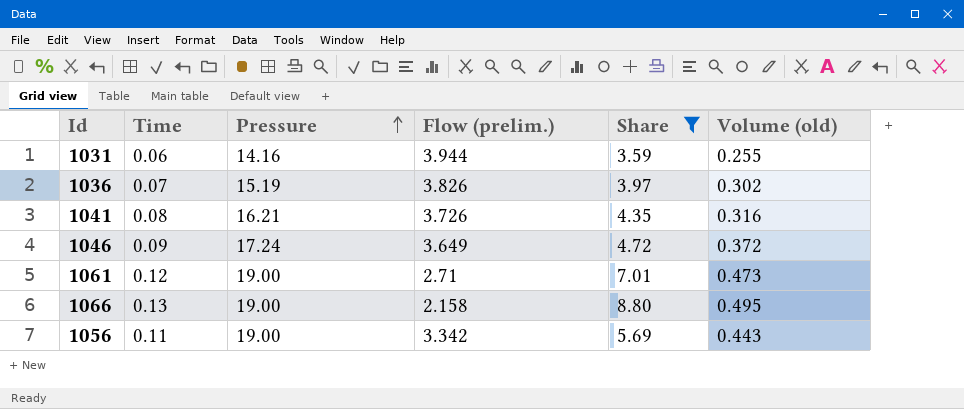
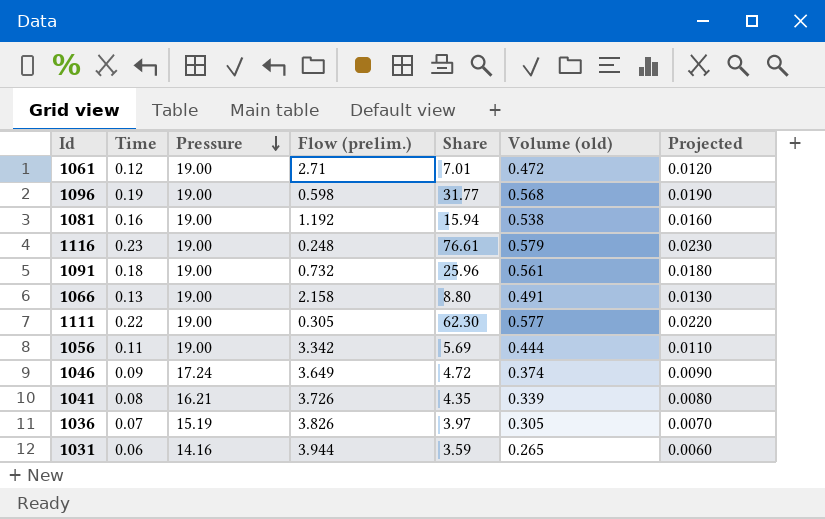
filter: Share <= 8.80 -> none
row order: Pressure ascending -> Pressure descending
column Projected | formula: none -> [Time] * 0.1
1061 | Volume (old): 0.473 -> 0.472
1066 | Volume (old): 0.495 -> 0.491
1056 | Volume (old): 0.443 -> 0.444
1046 | Volume (old): 0.372 -> 0.374
1041 | Volume (old): 0.316 -> 0.339
1036 | Volume (old): 0.302 -> 0.305
1031 | Volume (old): 0.255 -> 0.265

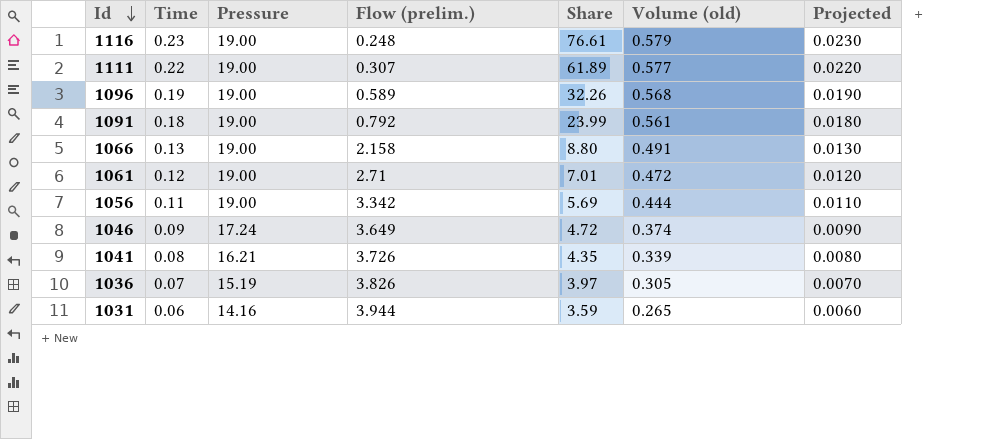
row order: Pressure descending -> Id descending
row 1081: 0.16 | 19.00 | 1.192 | 15.94 | 0.538 | 0.0160 -> none
1111 | Flow (prelim.): 0.305 -> 0.307
1111 | Share: 62.30 -> 61.89
1096 | Flow (prelim.): 0.598 -> 0.589
1096 | Share: 31.77 -> 32.26
1091 | Flow (prelim.): 0.732 -> 0.792
1091 | Share: 25.96 -> 23.99

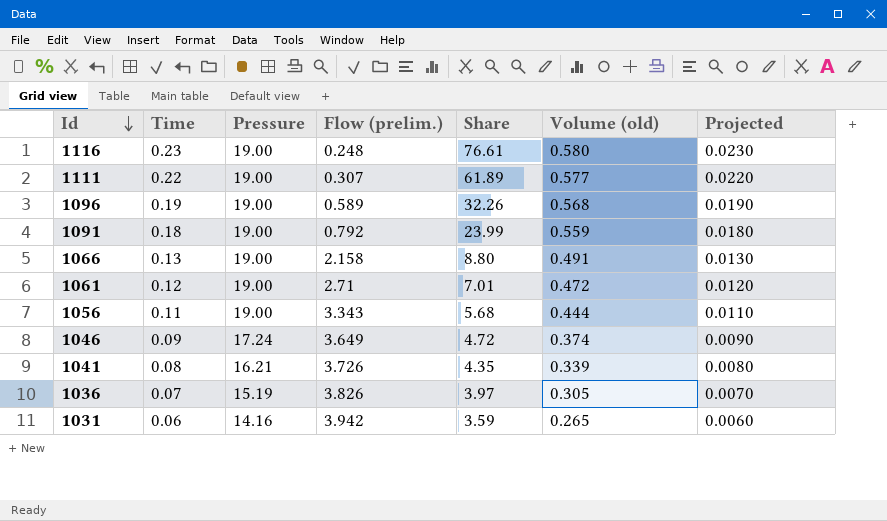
1116 | Volume (old): 0.579 -> 0.580
1091 | Volume (old): 0.561 -> 0.559
1056 | Flow (prelim.): 3.342 -> 3.343
1056 | Share: 5.69 -> 5.68
1031 | Flow (prelim.): 3.944 -> 3.942

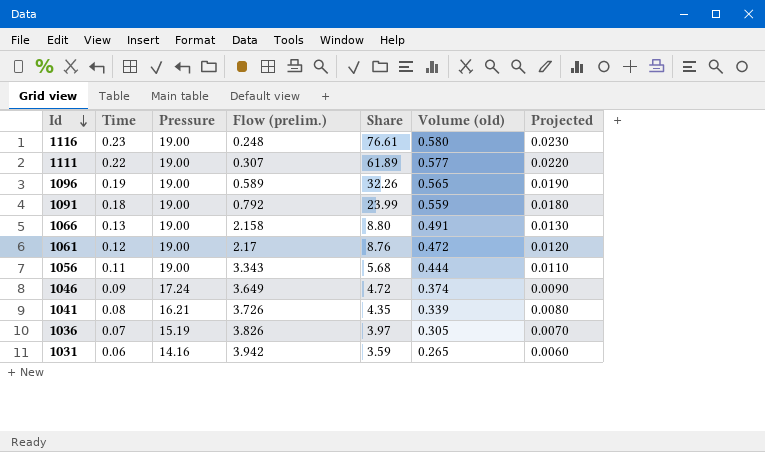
1096 | Volume (old): 0.568 -> 0.565
1061 | Flow (prelim.): 2.71 -> 2.17
1061 | Share: 7.01 -> 8.76

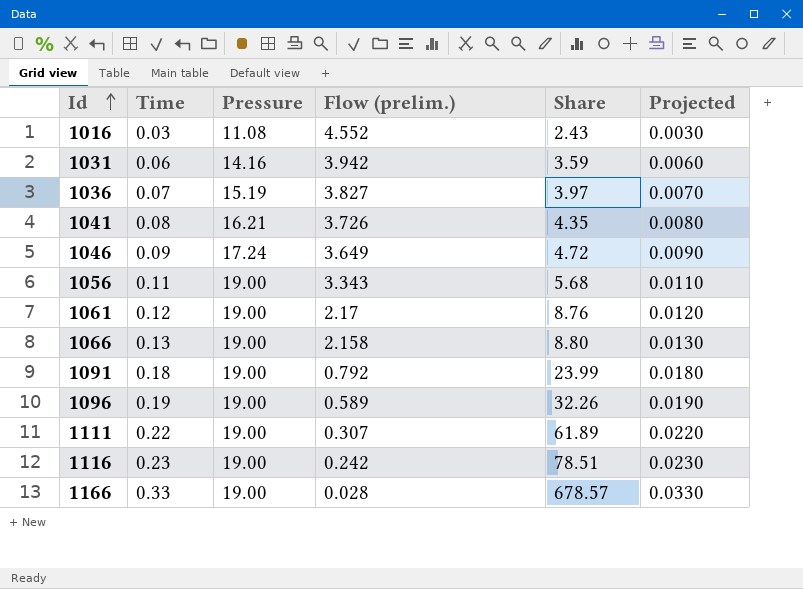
row order: Id descending -> Id ascending
column Volume (old) | position: 6 -> none
row 1016: none -> 0.03 | 11.08 | 4.552 | 2.43 | 0.0030
1036 | Flow (prelim.): 3.826 -> 3.827
1116 | Flow (prelim.): 0.248 -> 0.242
1116 | Share: 76.61 -> 78.51
row 1166: none -> 0.33 | 19.00 | 0.028 | 678.57 | 0.0330

